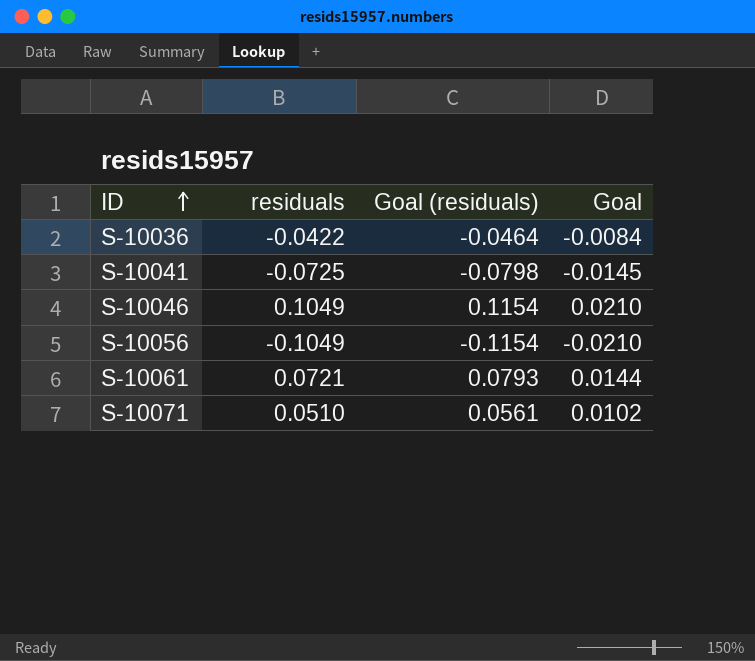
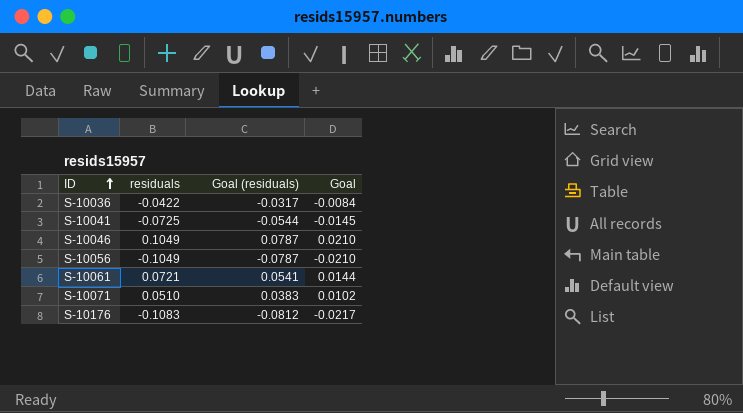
column Goal (residuals) | formula: [residuals] * 1.1 -> [residuals] * 0.75
row S-10176: none -> -0.1083 | -0.0812 | -0.0217

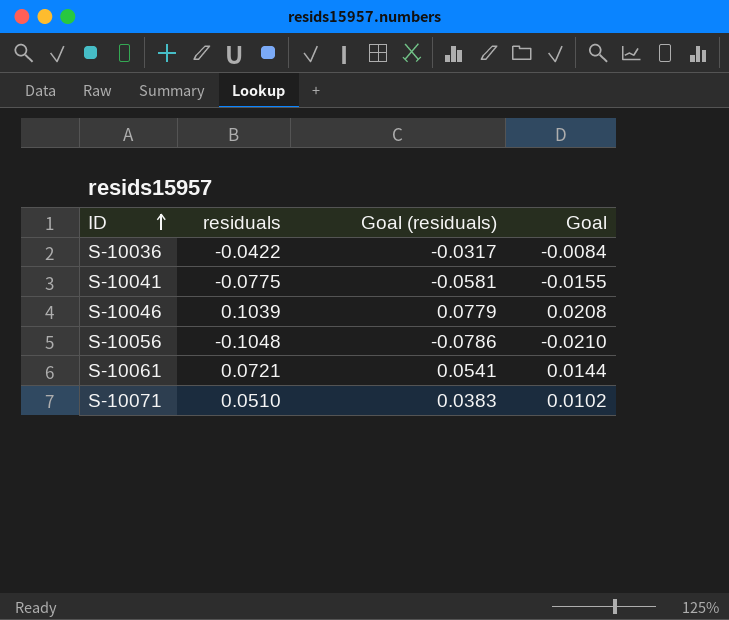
row S-10176: -0.1083 | -0.0812 | -0.0217 -> none
S-10041 | residuals: -0.0725 -> -0.0775
S-10041 | Goal (residuals): -0.0544 -> -0.0581
S-10041 | Goal: -0.0145 -> -0.0155
S-10046 | residuals: 0.1049 -> 0.1039
S-10046 | Goal (residuals): 0.0787 -> 0.0779
S-10046 | Goal: 0.0210 -> 0.0208
S-10056 | residuals: -0.1049 -> -0.1048
S-10056 | Goal (residuals): -0.0787 -> -0.0786

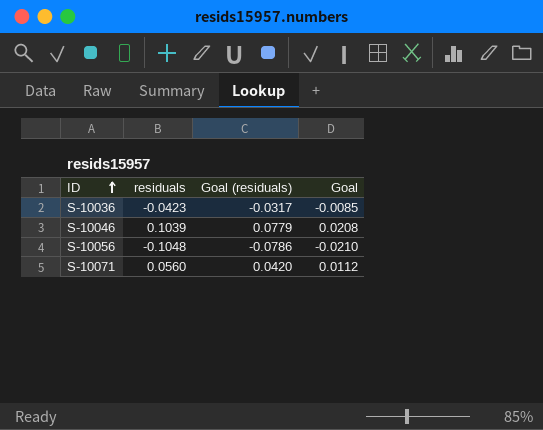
row S-10041: -0.0775 | -0.0581 | -0.0155 -> none
row S-10061: 0.0721 | 0.0541 | 0.0144 -> none
S-10036 | residuals: -0.0422 -> -0.0423
S-10036 | Goal: -0.0084 -> -0.0085
S-10071 | residuals: 0.0510 -> 0.0560
S-10071 | Goal (residuals): 0.0383 -> 0.0420
S-10071 | Goal: 0.0102 -> 0.0112

